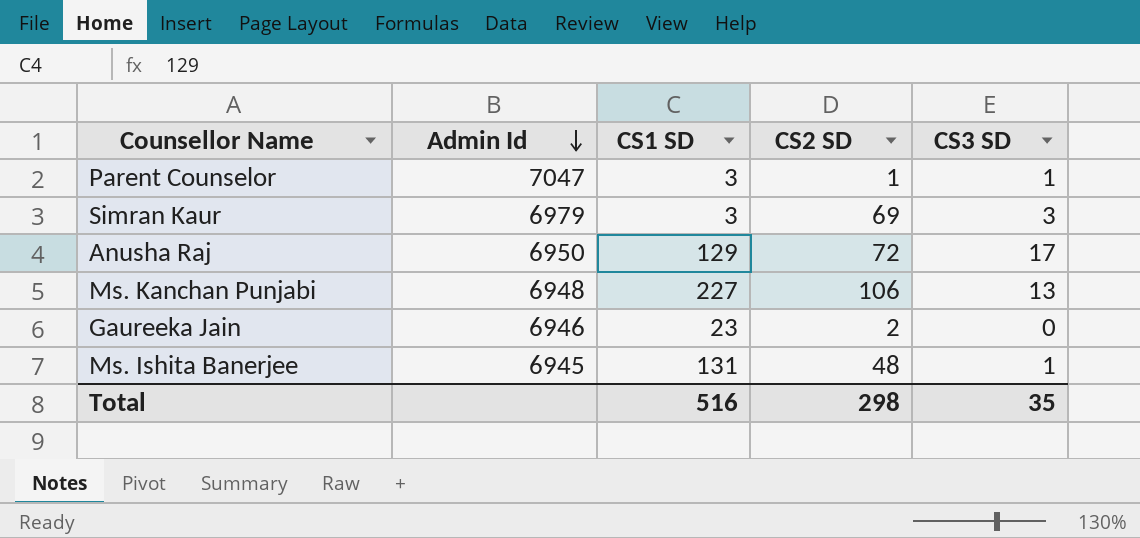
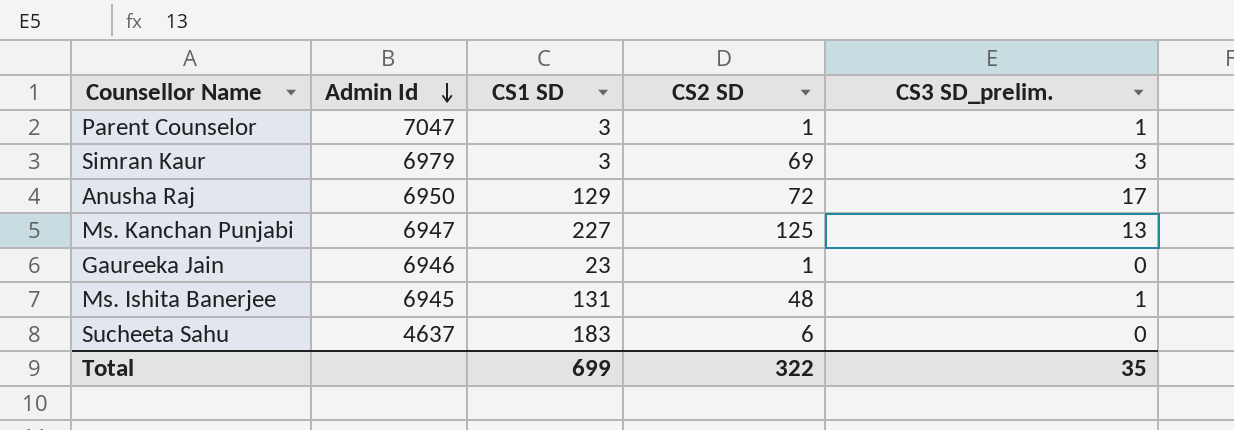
column name: CS3 SD -> CS3 SD_prelim.
Ms. Kanchan Punjabi | Admin Id: 6948 -> 6947
Ms. Kanchan Punjabi | CS2 SD: 106 -> 125
Gaureeka Jain | CS2 SD: 2 -> 1
row Sucheeta Sahu: none -> 4637 | 183 | 6 | 0
Total | CS1 SD: 516 -> 699
Total | CS2 SD: 298 -> 322

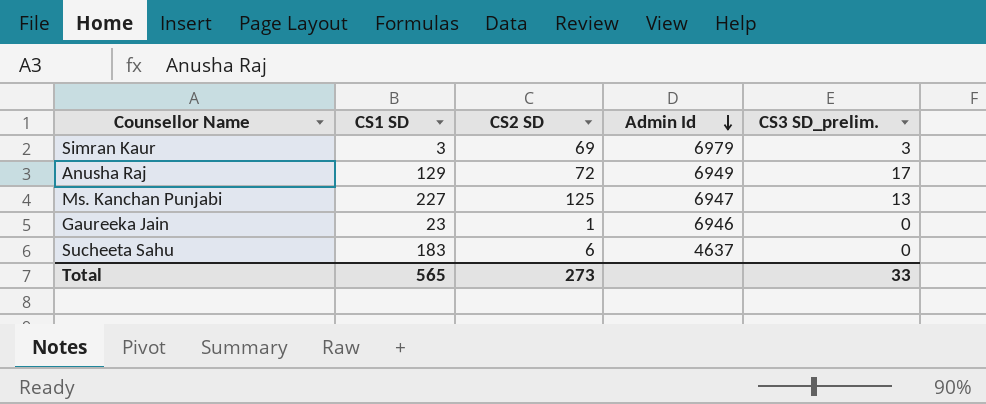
column Admin Id | position: 2 -> 4
row Parent Counselor: 7047 | 3 | 1 | 1 -> none
row Ms. Ishita Banerjee: 6945 | 131 | 48 | 1 -> none
Anusha Raj | Admin Id: 6950 -> 6949
Total | CS1 SD: 699 -> 565
Total | CS2 SD: 322 -> 273
Total | CS3 SD_prelim.: 35 -> 33

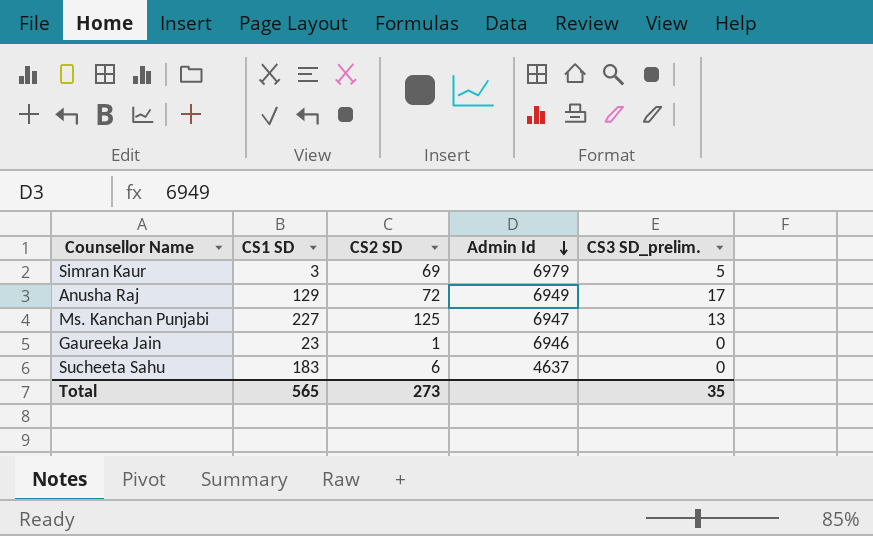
Simran Kaur | CS3 SD_prelim.: 3 -> 5
Total | CS3 SD_prelim.: 33 -> 35

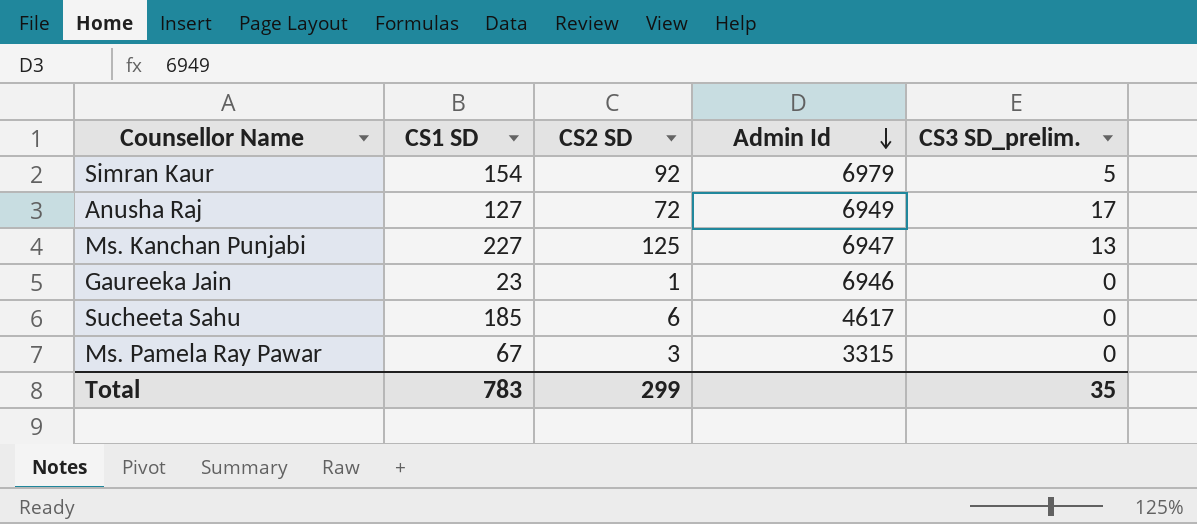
Simran Kaur | CS1 SD: 3 -> 154
Simran Kaur | CS2 SD: 69 -> 92
Anusha Raj | CS1 SD: 129 -> 127
Sucheeta Sahu | CS1 SD: 183 -> 185
Sucheeta Sahu | Admin Id: 4637 -> 4617
row Ms. Pamela Ray Pawar: none -> 67 | 3 | 3315 | 0
Total | CS1 SD: 565 -> 783
Total | CS2 SD: 273 -> 299

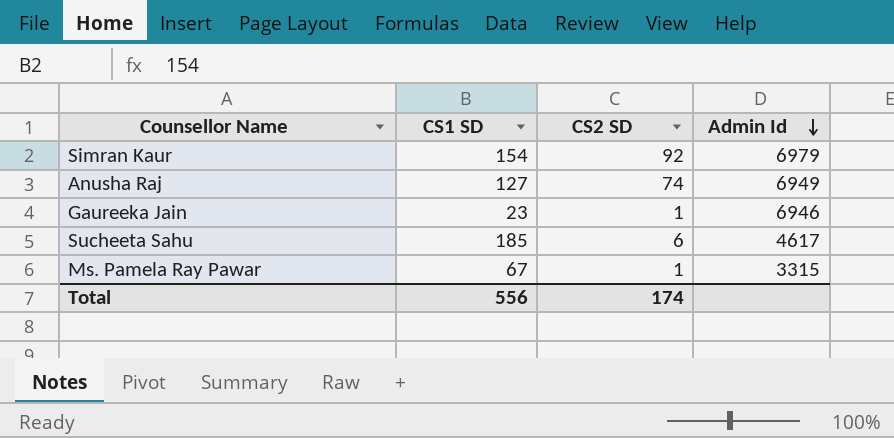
column CS3 SD_prelim. | position: 5 -> none
row Ms. Kanchan Punjabi: 227 | 125 | 6947 | 13 -> none
Anusha Raj | CS2 SD: 72 -> 74
Ms. Pamela Ray Pawar | CS2 SD: 3 -> 1
Total | CS1 SD: 783 -> 556
Total | CS2 SD: 299 -> 174

